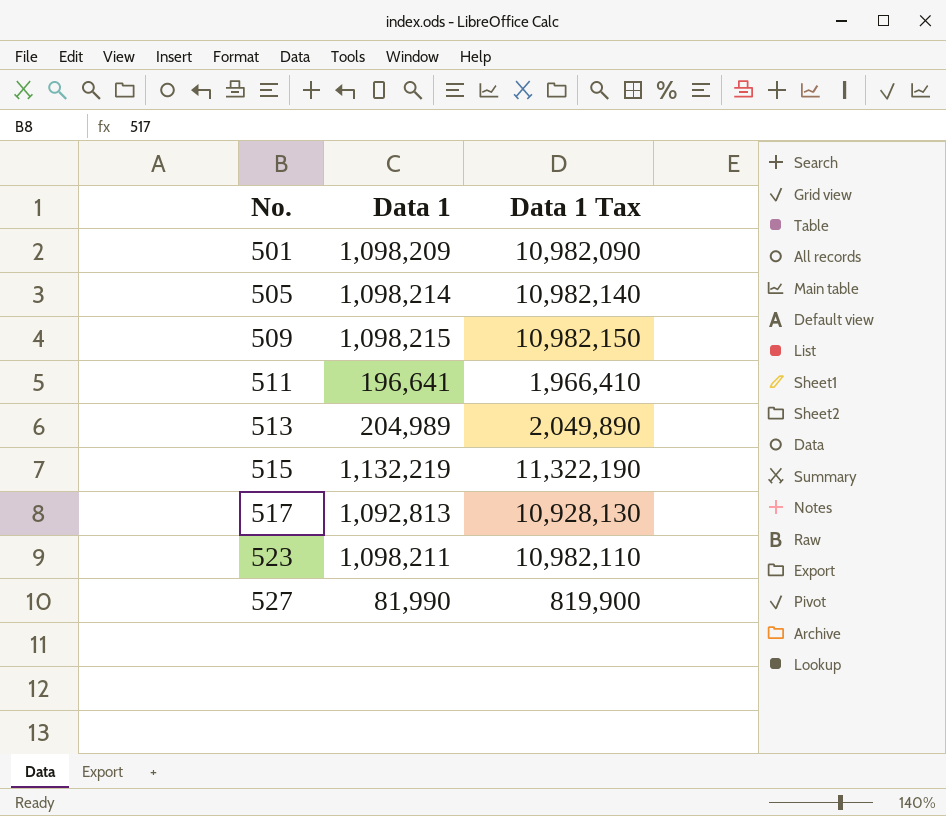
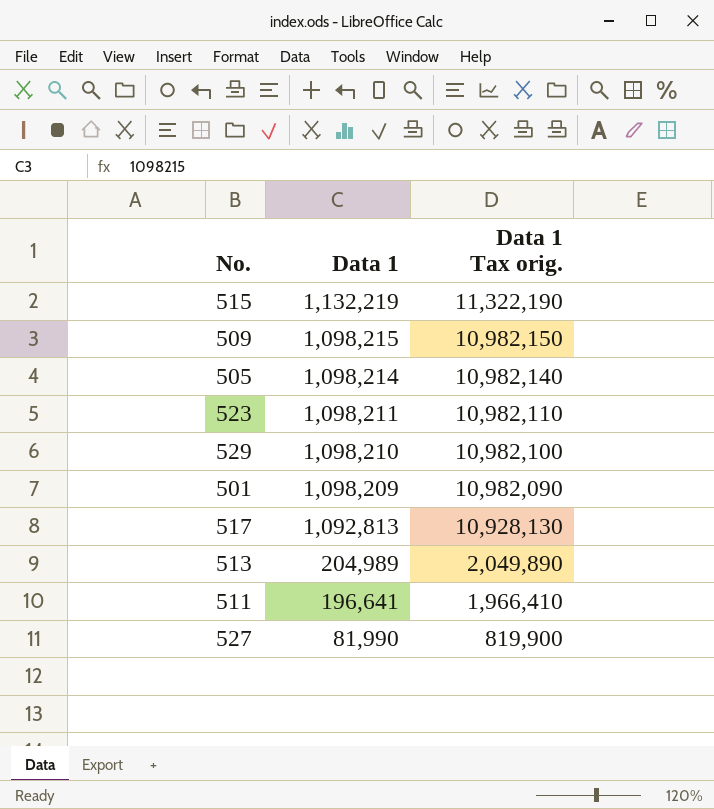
row order: No. ascending -> Data 1 descending
column name: Data 1 Tax -> Data 1 Tax orig.
row 529: none -> 1,098,210 | 10,982,100

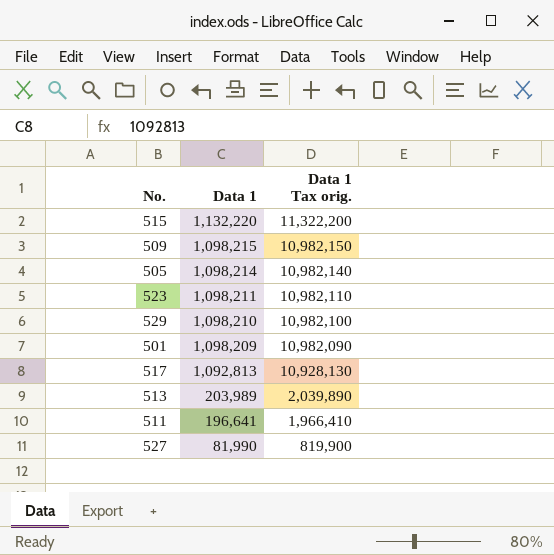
515 | Data 1: 1,132,219 -> 1,132,220
515 | Data 1 Tax orig.: 11,322,190 -> 11,322,200
513 | Data 1: 204,989 -> 203,989
513 | Data 1 Tax orig.: 2,049,890 -> 2,039,890

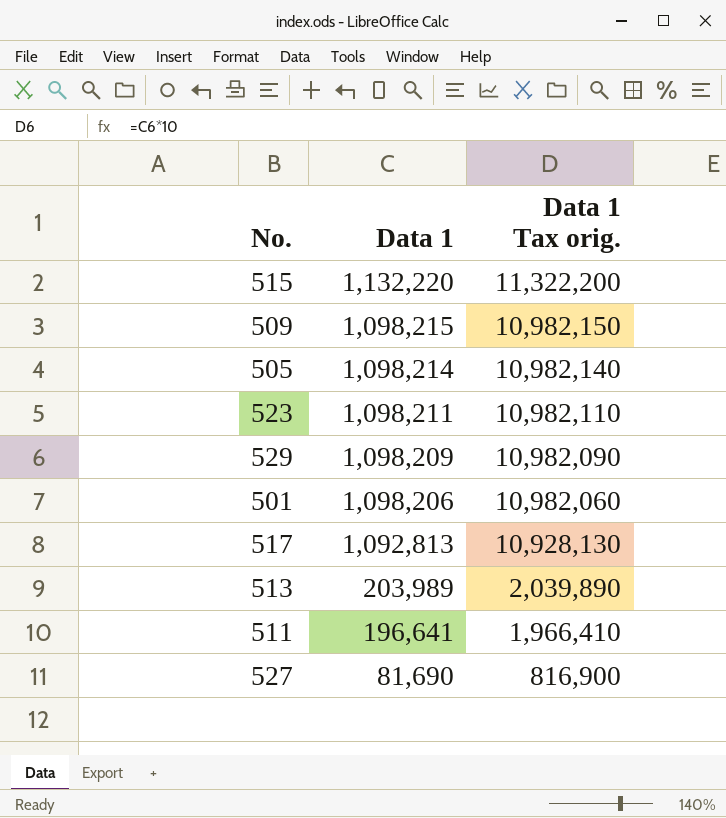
529 | Data 1: 1,098,210 -> 1,098,209
529 | Data 1 Tax orig.: 10,982,100 -> 10,982,090
501 | Data 1: 1,098,209 -> 1,098,206
501 | Data 1 Tax orig.: 10,982,090 -> 10,982,060
527 | Data 1: 81,990 -> 81,690
527 | Data 1 Tax orig.: 819,900 -> 816,900

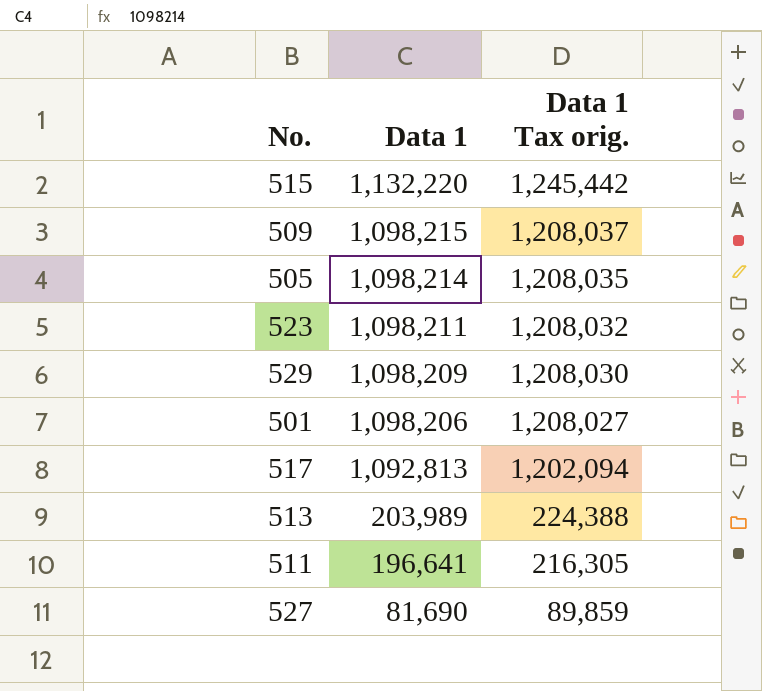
column Data 1 Tax orig. | formula: [Data 1] * 10 -> [Data 1] * 1.1

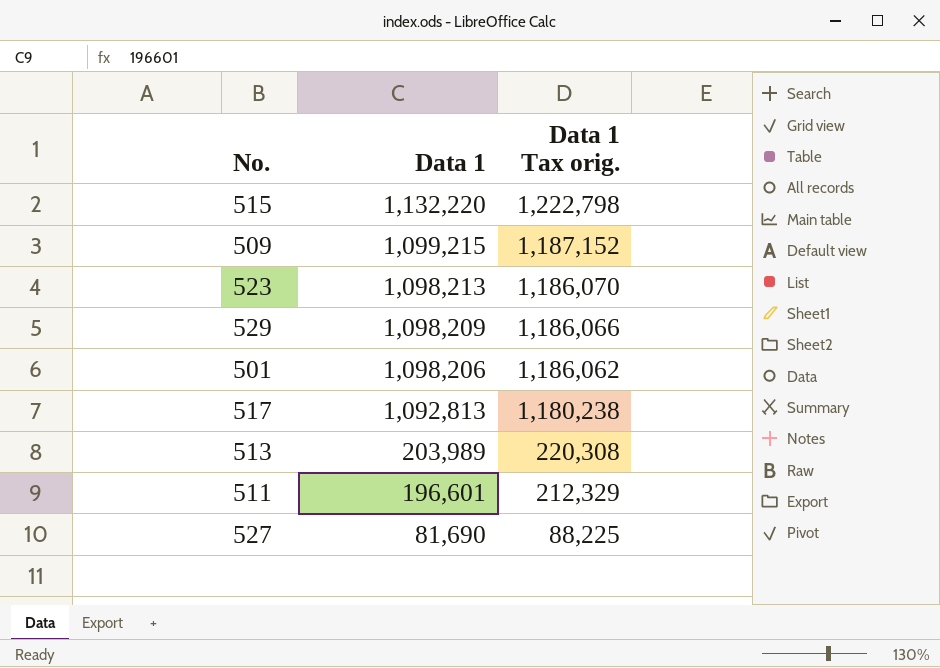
column Data 1 Tax orig. | formula: [Data 1] * 1.1 -> [Data 1] * 1.08
row 505: 1,098,214 | 1,208,035 -> none
509 | Data 1: 1,098,215 -> 1,099,215
523 | Data 1: 1,098,211 -> 1,098,213
511 | Data 1: 196,641 -> 196,601

